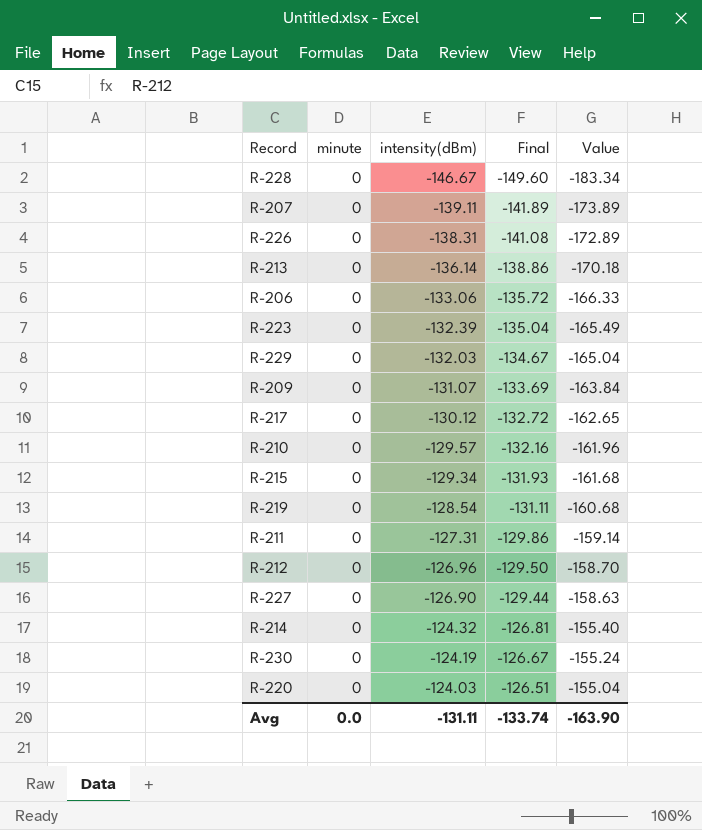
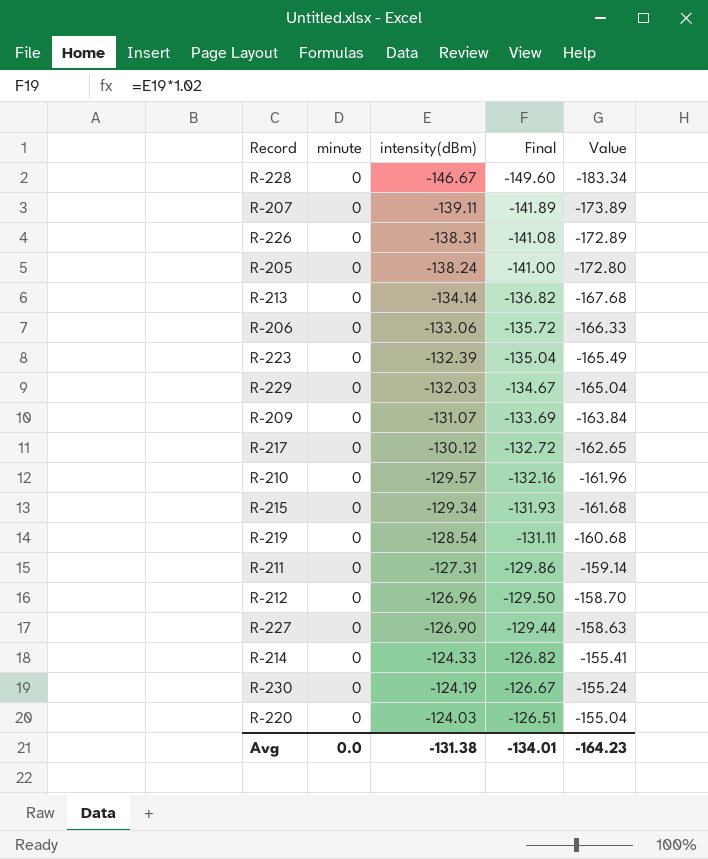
row R-205: none -> 0 | -138.24 | -141.00 | -172.80
R-213 | intensity(dBm): -136.14 -> -134.14
R-213 | Final: -138.86 -> -136.82
R-213 | Value: -170.18 -> -167.68
R-214 | intensity(dBm): -124.32 -> -124.33
R-214 | Final: -126.81 -> -126.82
R-214 | Value: -155.40 -> -155.41
Avg | intensity(dBm): -131.11 -> -131.38
Avg | Final: -133.74 -> -134.01
Avg | Value: -163.90 -> -164.23

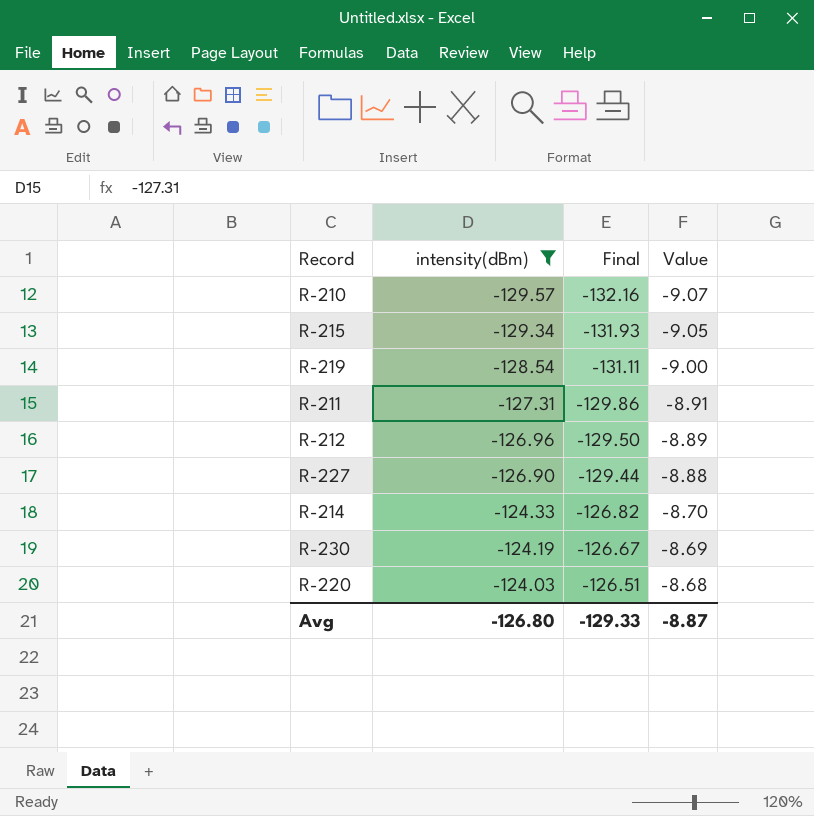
filter: none -> intensity(dBm) >= -129.57
column minute | position: 2 -> none
column Value | formula: [intensity(dBm)] * 1.25 -> [intensity(dBm)] * 0.07
Avg | intensity(dBm): -131.38 -> -126.80
Avg | Final: -134.01 -> -129.33
Avg | Value: -164.23 -> -8.87

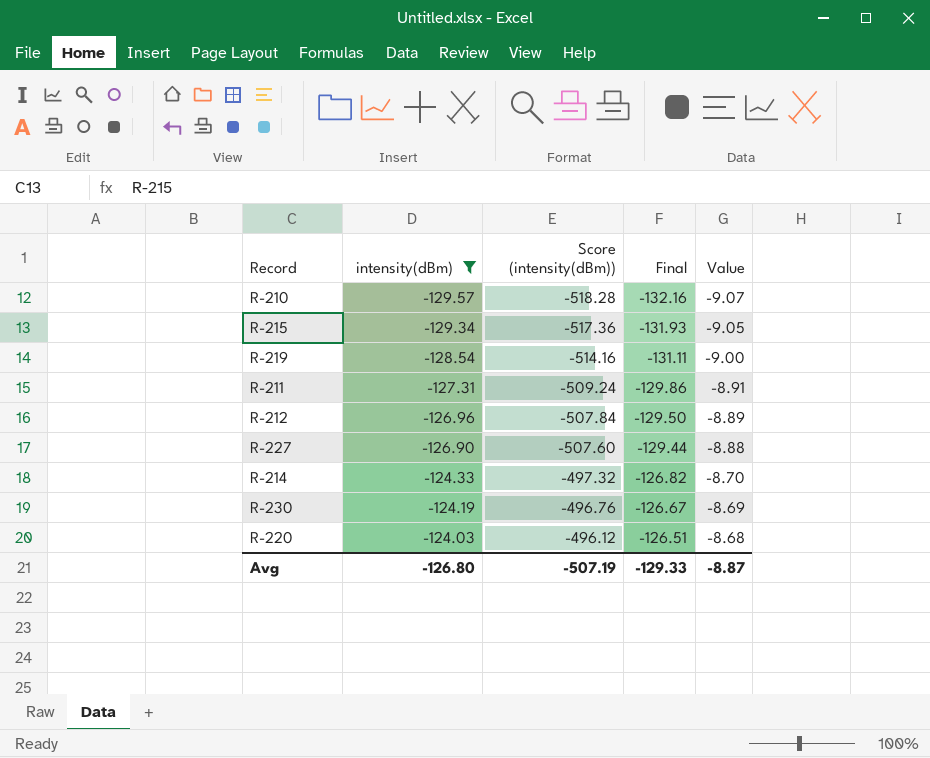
column Score (intensity(dBm)) | formula: none -> [intensity(dBm)] * 4

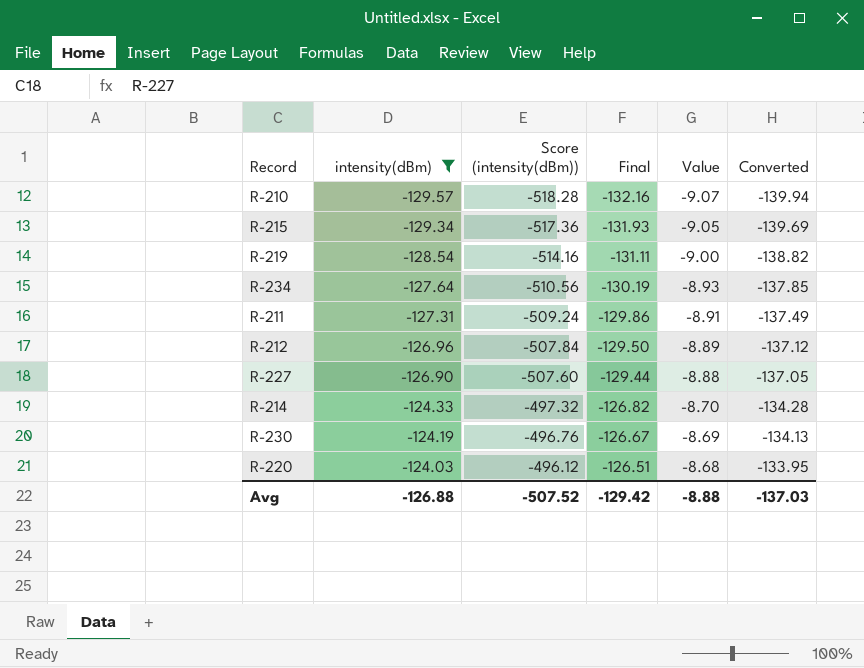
column Converted | formula: none -> [intensity(dBm)] * 1.08
row R-234: none -> -127.64 | -510.56 | -130.19 | -8.93 | -137.85
Avg | intensity(dBm): -126.80 -> -126.88
Avg | Score (intensity(dBm)): -507.19 -> -507.52
Avg | Final: -129.33 -> -129.42
Avg | Value: -8.87 -> -8.88

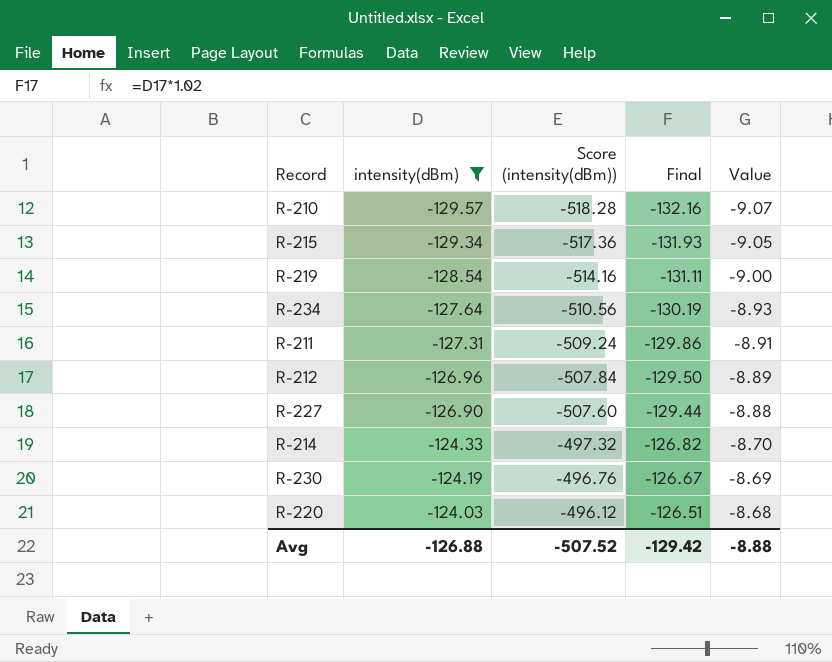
column Converted | formula: [intensity(dBm)] * 1.08 -> none

